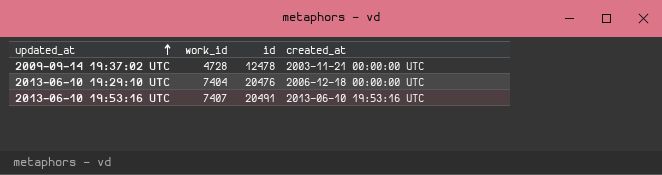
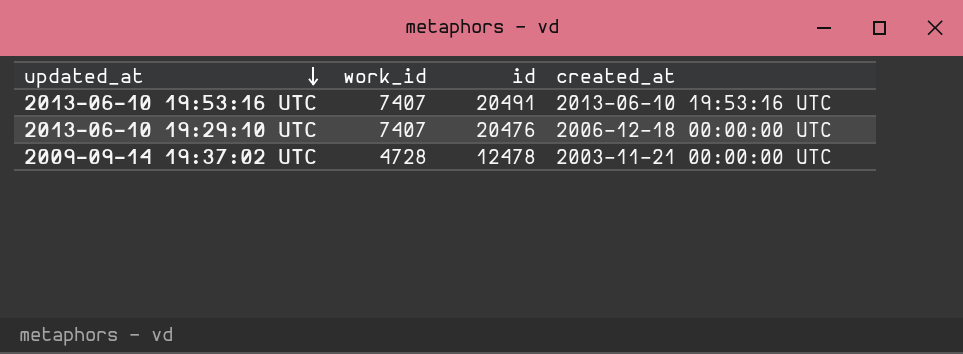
row order: updated_at ascending -> updated_at descending
2013-06-10 19:29:10 UTC | work_id: 7404 -> 7407

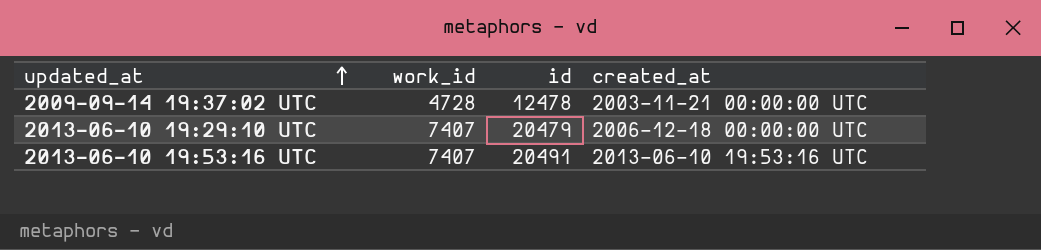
row order: updated_at descending -> updated_at ascending
2013-06-10 19:29:10 UTC | id: 20476 -> 20479

